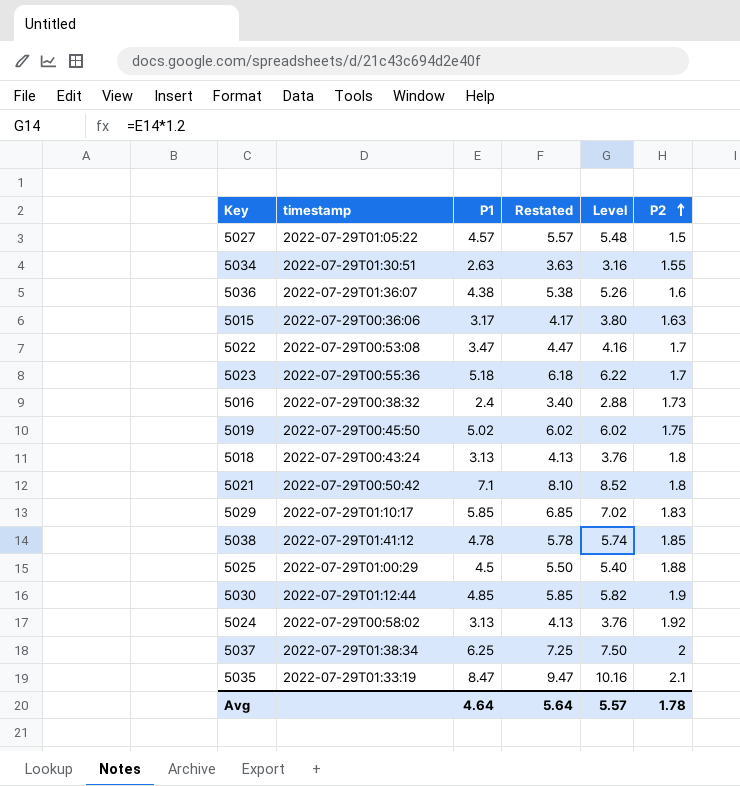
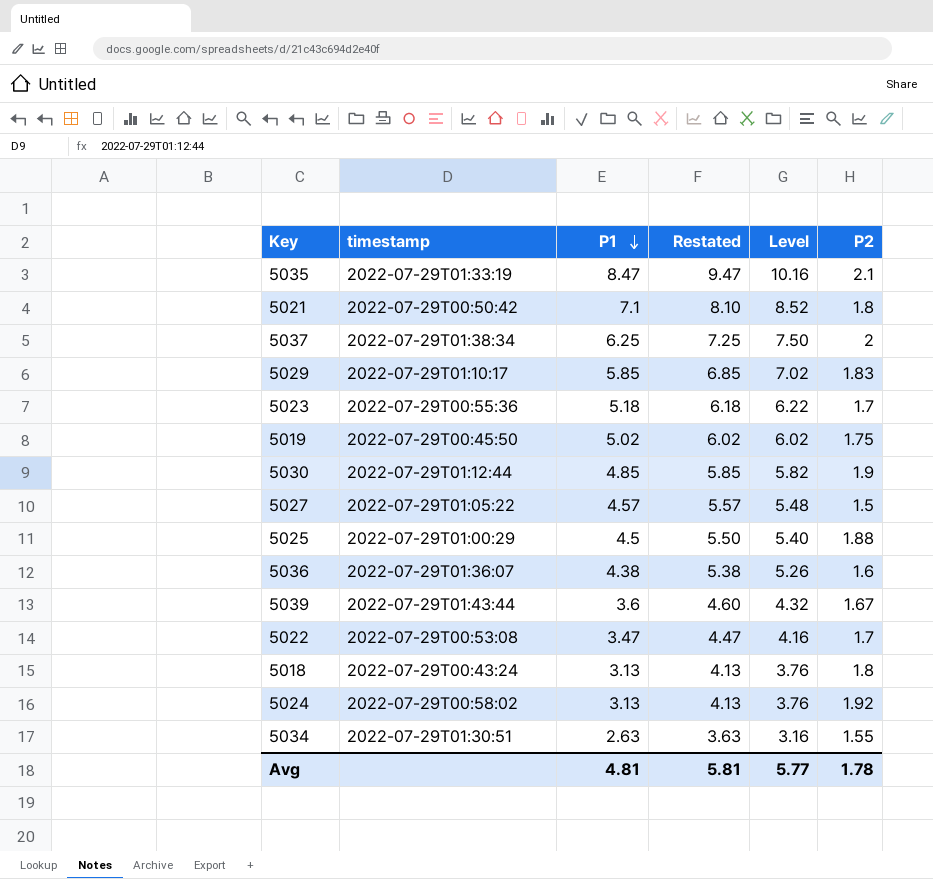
row order: P2 ascending -> P1 descending
row 5015: 2022-07-29T00:36:06 | 3.17 | 4.17 | 3.80 | 1.63 -> none
row 5016: 2022-07-29T00:38:32 | 2.4 | 3.40 | 2.88 | 1.73 -> none
row 5038: 2022-07-29T01:41:12 | 4.78 | 5.78 | 5.74 | 1.85 -> none
row 5039: none -> 2022-07-29T01:43:44 | 3.6 | 4.60 | 4.32 | 1.67
Avg | P1: 4.64 -> 4.81
Avg | Restated: 5.64 -> 5.81
Avg | Level: 5.57 -> 5.77

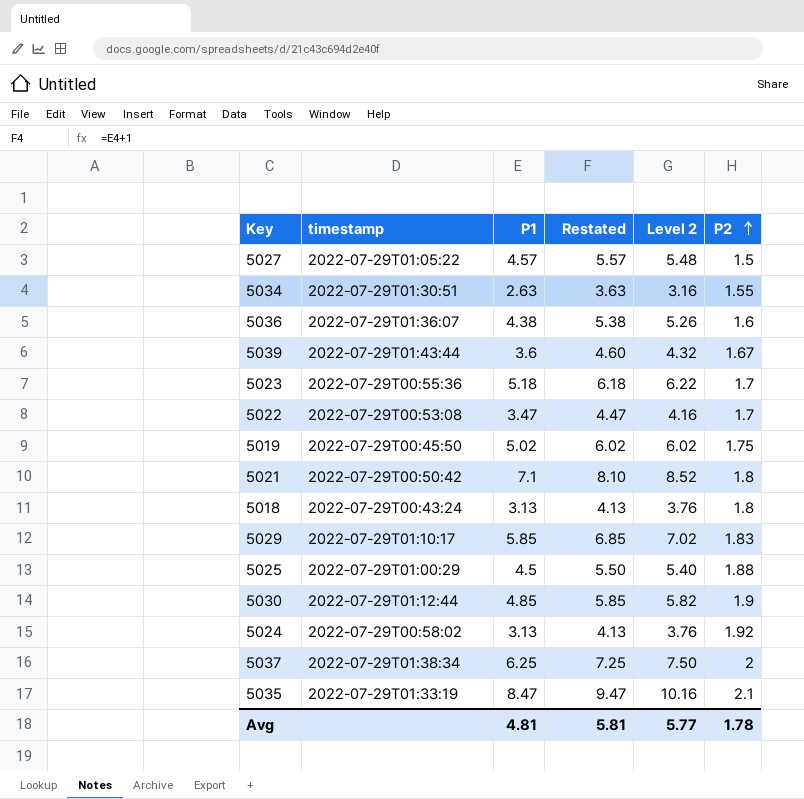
row order: P1 descending -> P2 ascending
column name: Level -> Level 2

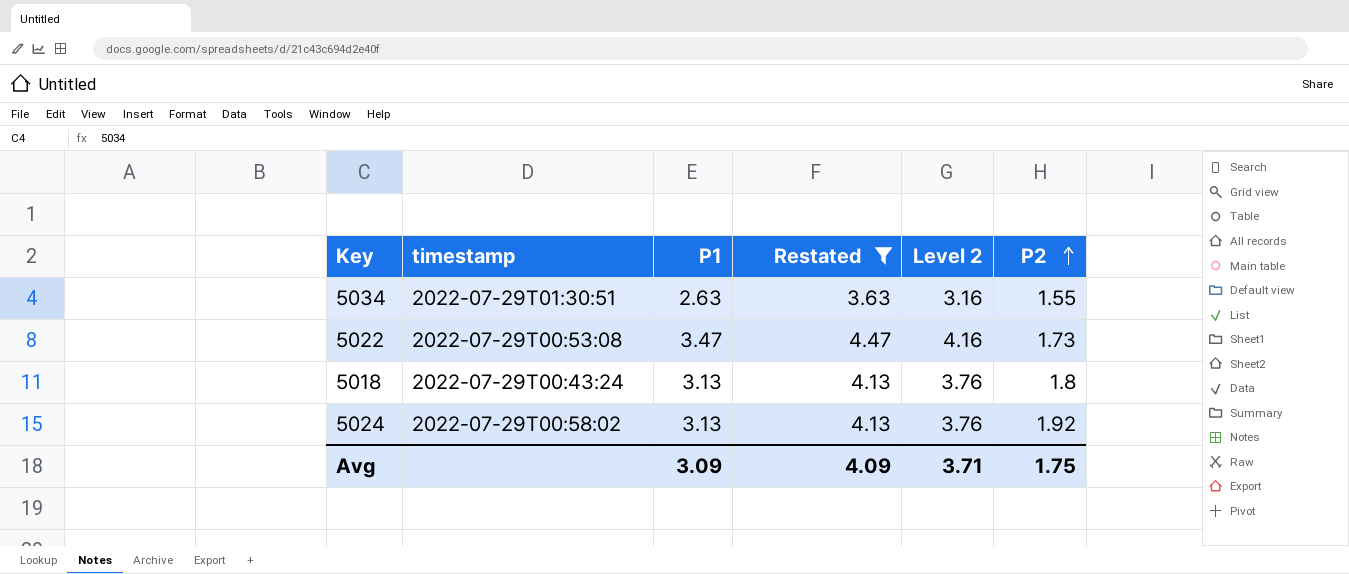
filter: none -> Restated <= 4.47
5022 | P2: 1.7 -> 1.73
Avg | P1: 4.81 -> 3.09
Avg | Restated: 5.81 -> 4.09
Avg | Level 2: 5.77 -> 3.71
Avg | P2: 1.78 -> 1.75

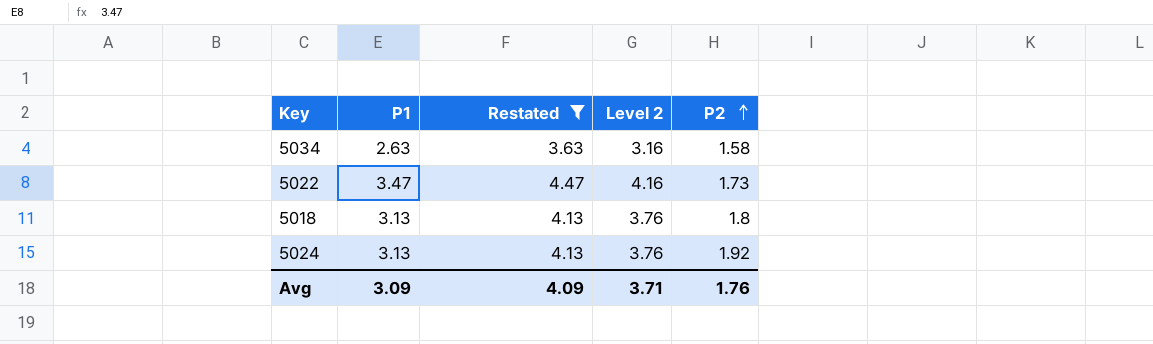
column timestamp | position: 2 -> none
5034 | P2: 1.55 -> 1.58
Avg | P2: 1.75 -> 1.76

